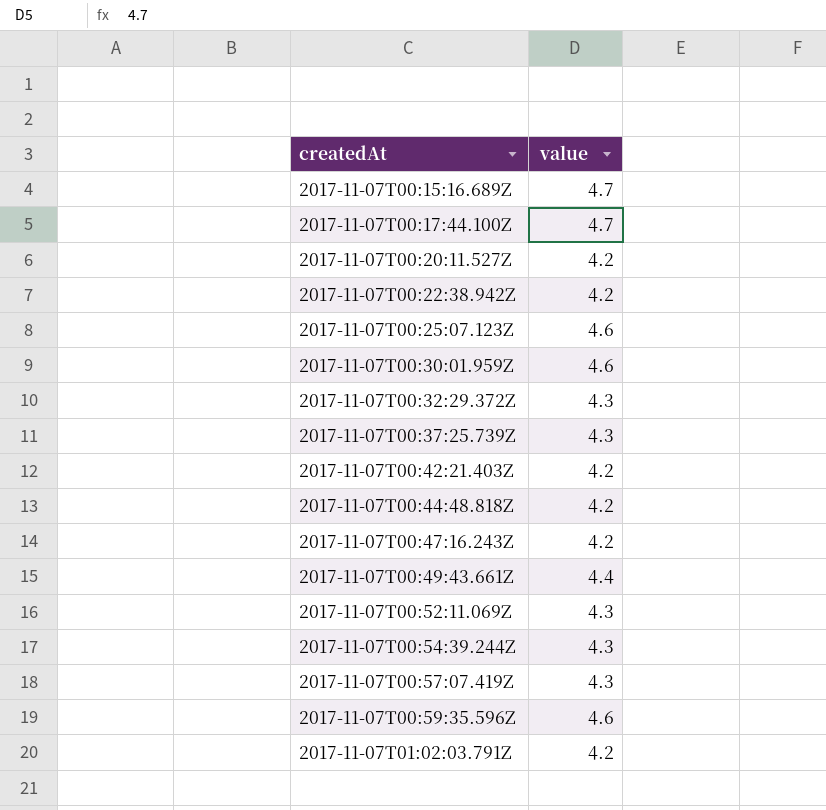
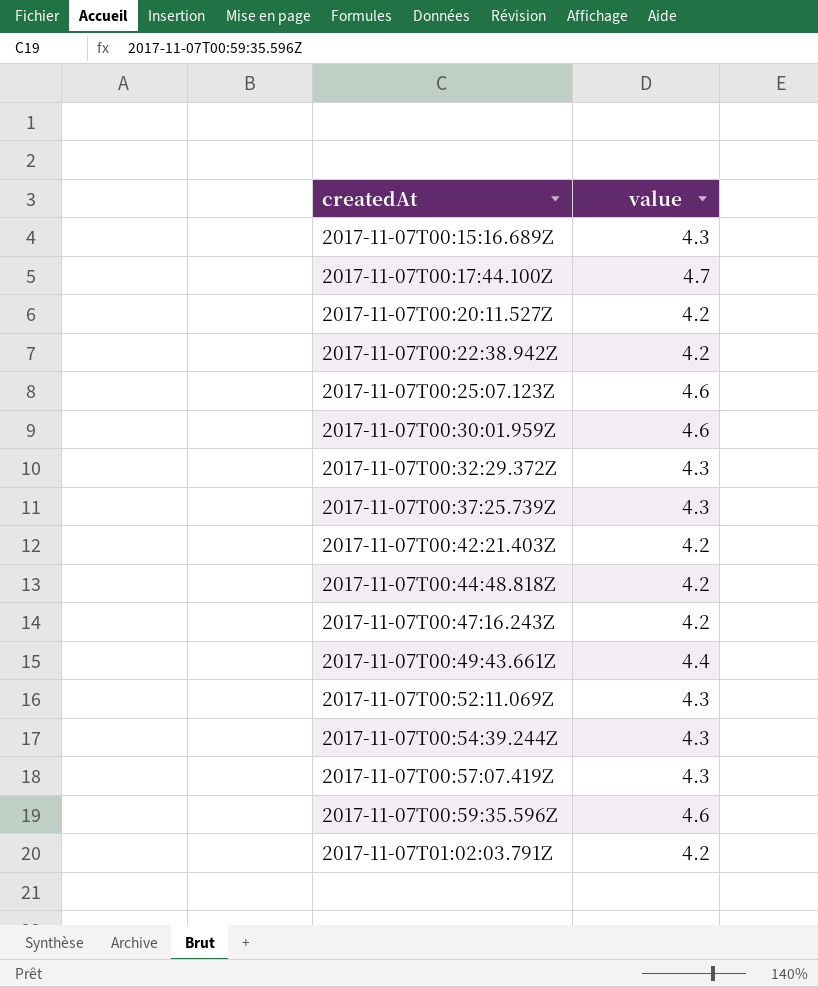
2017-11-07T00:15:16.689Z | value: 4.7 -> 4.3

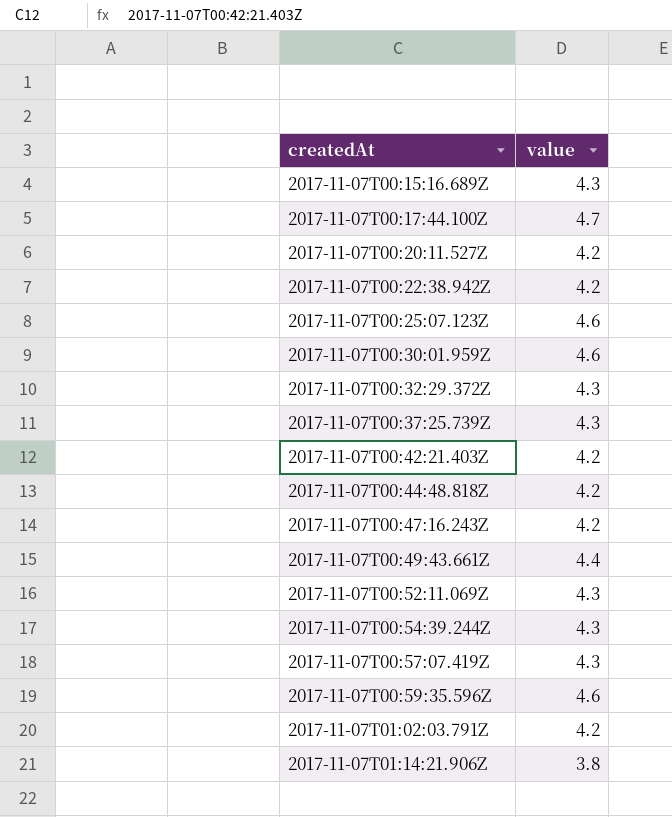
row 2017-11-07T01:14:21.906Z: none -> 3.8

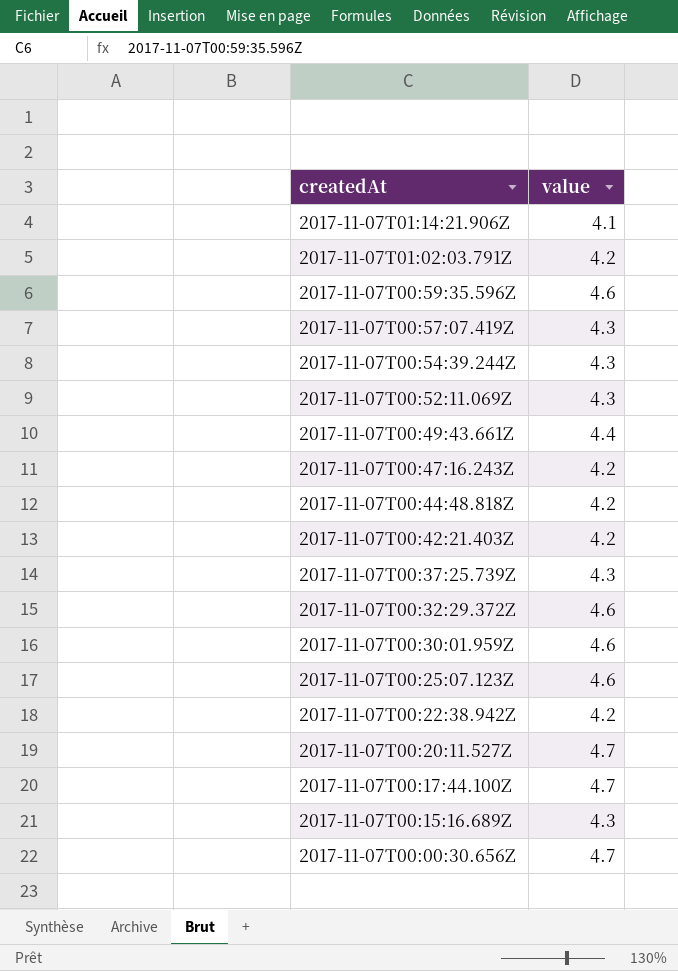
row order: createdAt ascending -> createdAt descending
2017-11-07T01:14:21.906Z | value: 3.8 -> 4.1
2017-11-07T00:32:29.372Z | value: 4.3 -> 4.6
2017-11-07T00:20:11.527Z | value: 4.2 -> 4.7
row 2017-11-07T00:00:30.656Z: none -> 4.7

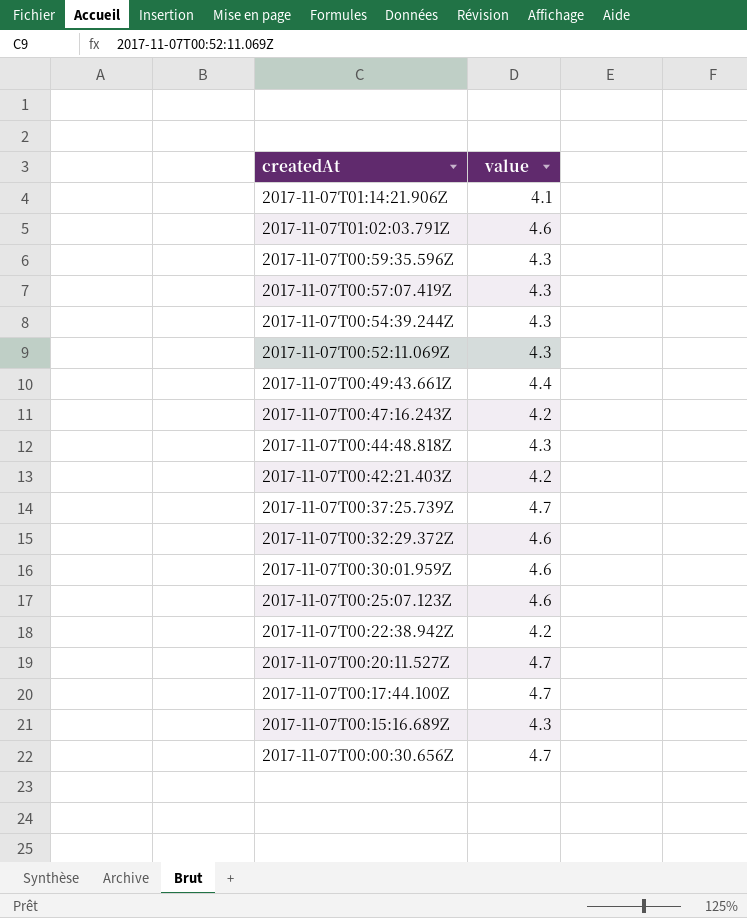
2017-11-07T01:02:03.791Z | value: 4.2 -> 4.6
2017-11-07T00:59:35.596Z | value: 4.6 -> 4.3
2017-11-07T00:44:48.818Z | value: 4.2 -> 4.3
2017-11-07T00:37:25.739Z | value: 4.3 -> 4.7

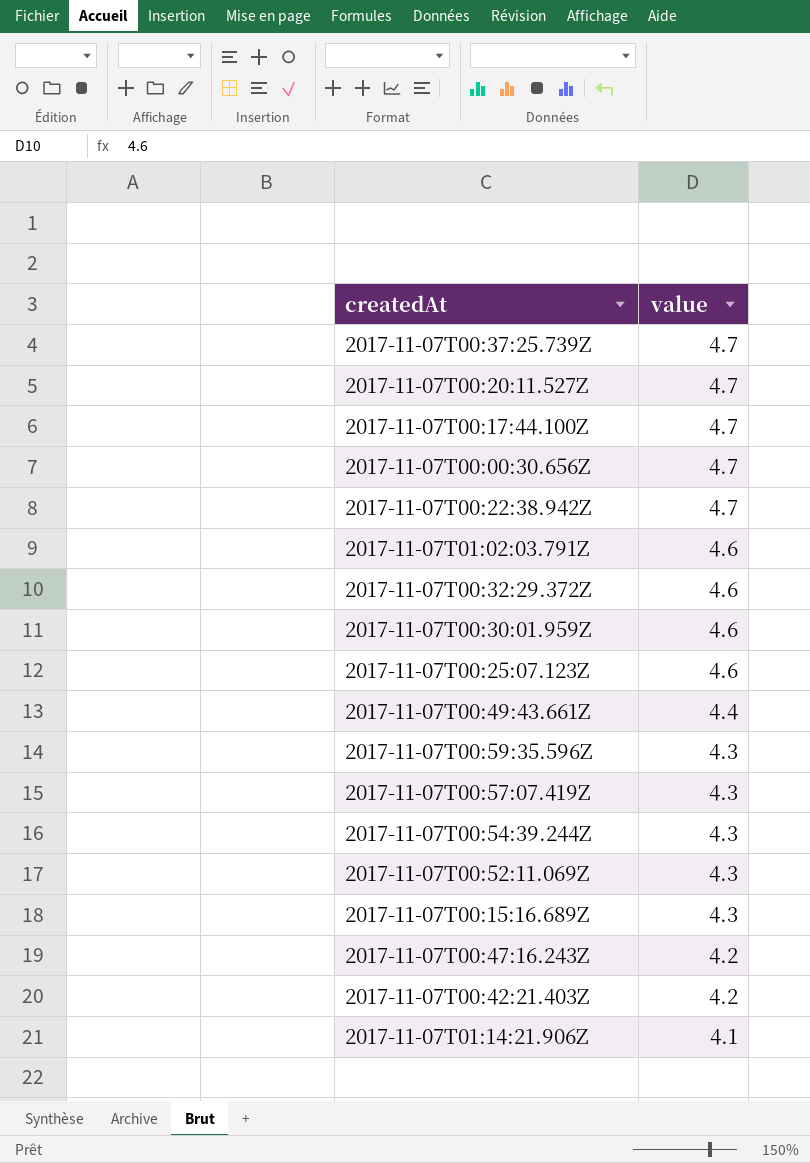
row order: createdAt descending -> value descending
row 2017-11-07T00:44:48.818Z: 4.3 -> none
2017-11-07T00:22:38.942Z | value: 4.2 -> 4.7

